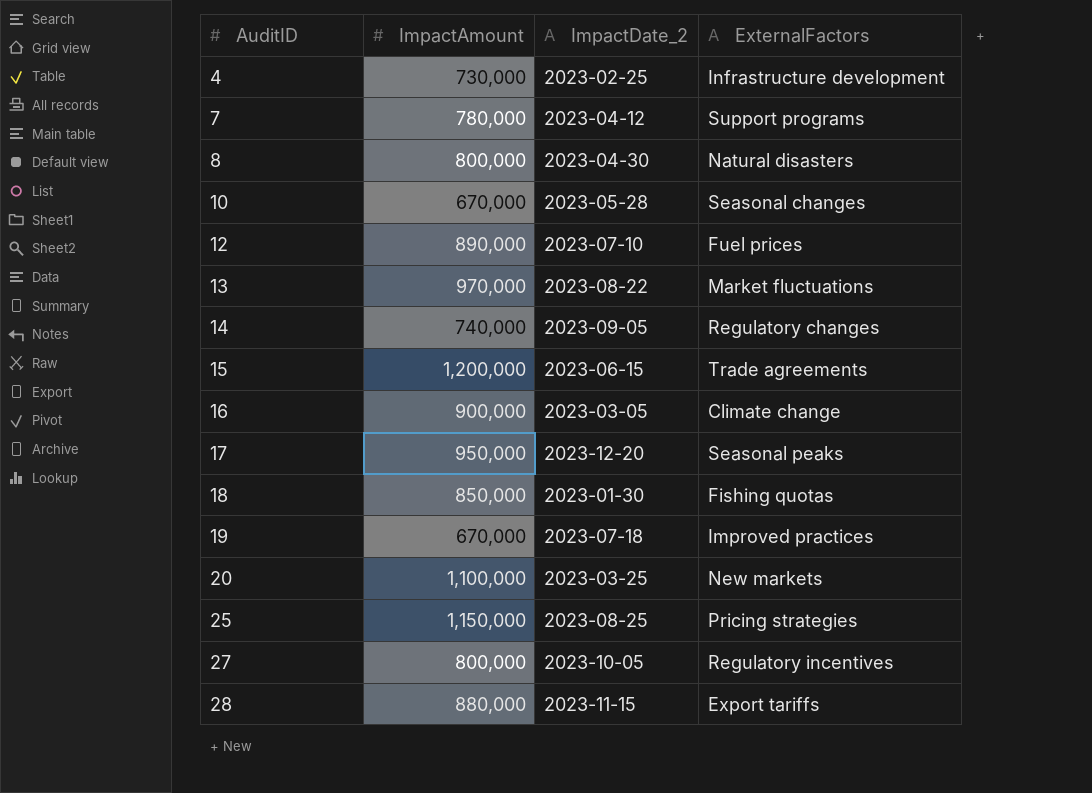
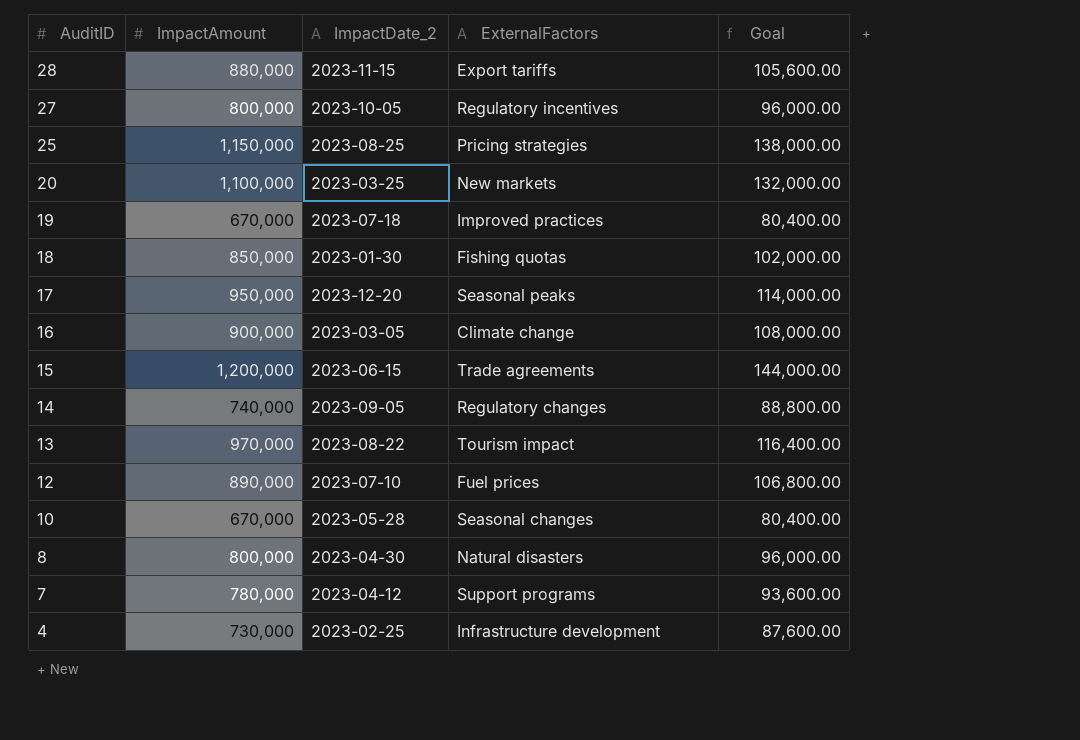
row order: AuditID ascending -> AuditID descending
column Goal | formula: none -> [ImpactAmount] * 0.12
13 | ExternalFactors: Market fluctuations -> Tourism impact

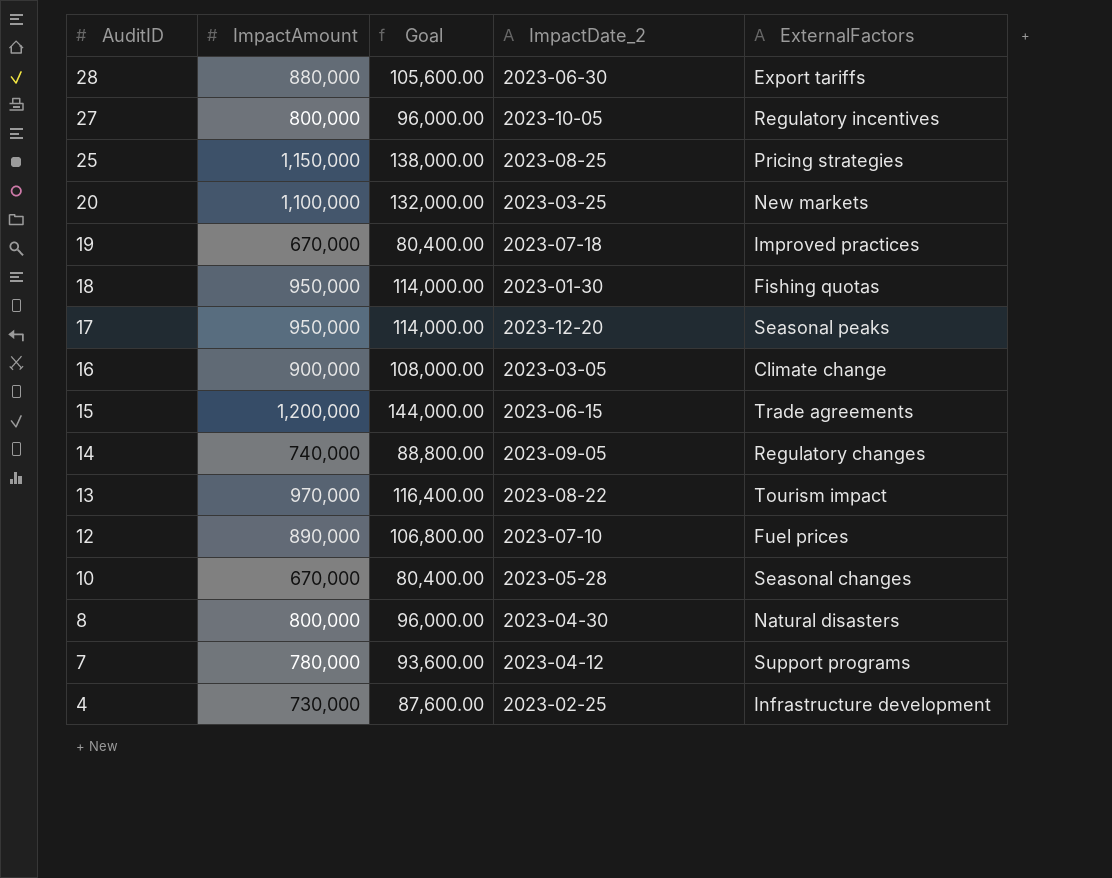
column Goal | position: 5 -> 3
28 | ImpactDate_2: 2023-11-15 -> 2023-06-30
18 | ImpactAmount: 850,000 -> 950,000
18 | Goal: 102,000.00 -> 114,000.00

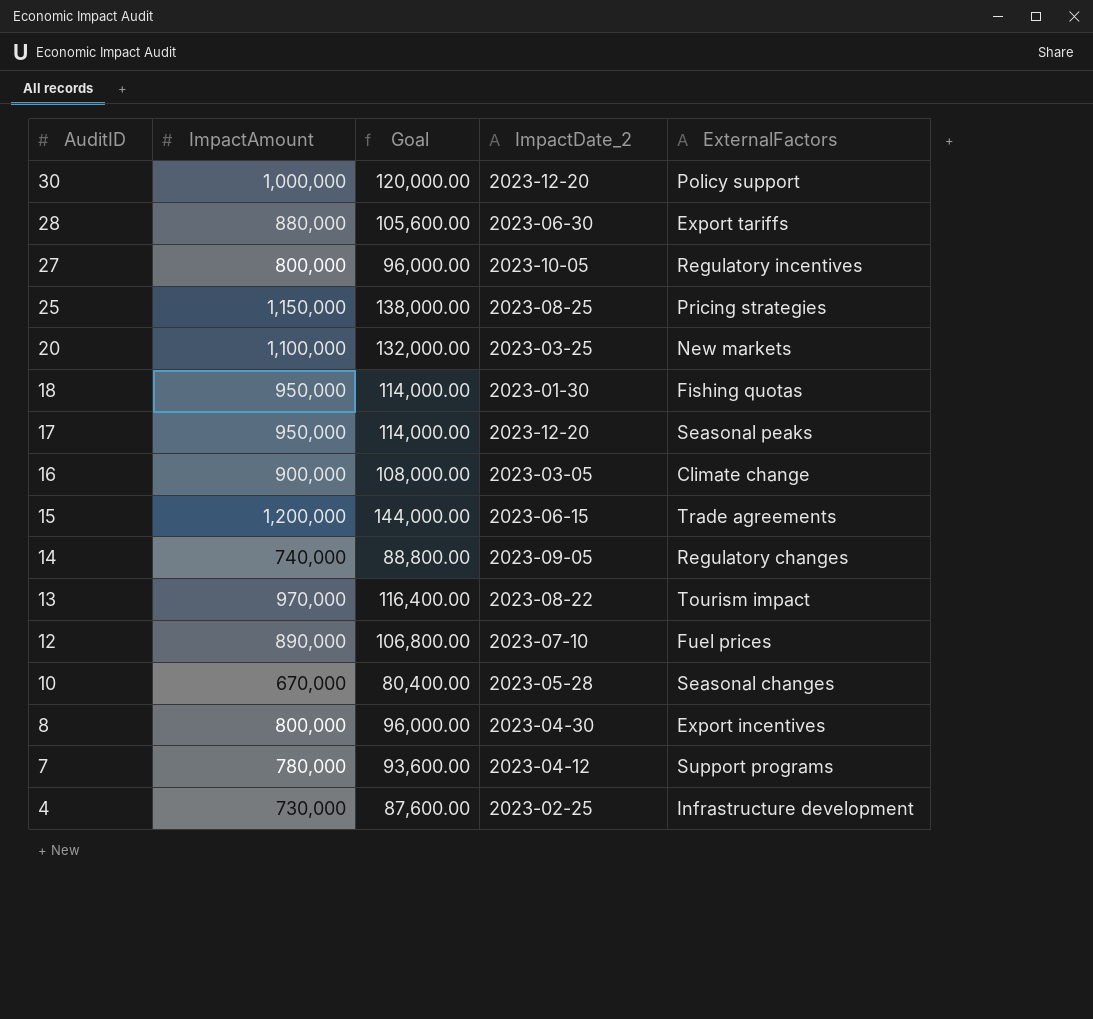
row 19: 670,000 | 80,400.00 | 2023-07-18 | Improved practices -> none
row 30: none -> 1,000,000 | 120,000.00 | 2023-12-20 | Policy support
8 | ExternalFactors: Natural disasters -> Export incentives

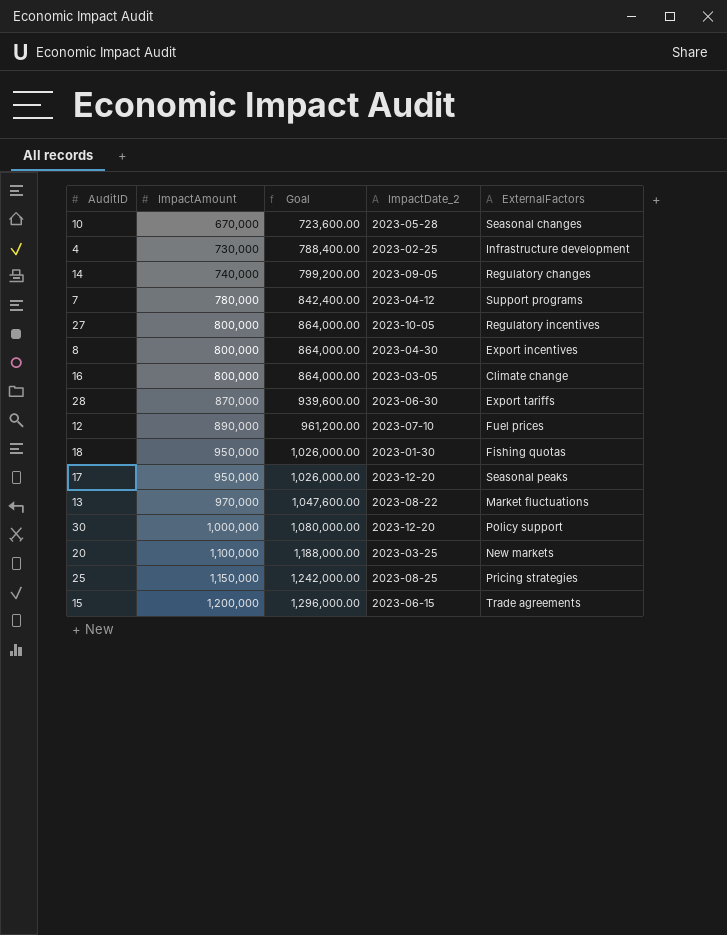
row order: AuditID descending -> ImpactAmount ascending
column Goal | formula: [ImpactAmount] * 0.12 -> [ImpactAmount] * 1.08
16 | ImpactAmount: 900,000 -> 800,000
28 | ImpactAmount: 880,000 -> 870,000
13 | ExternalFactors: Tourism impact -> Market fluctuations

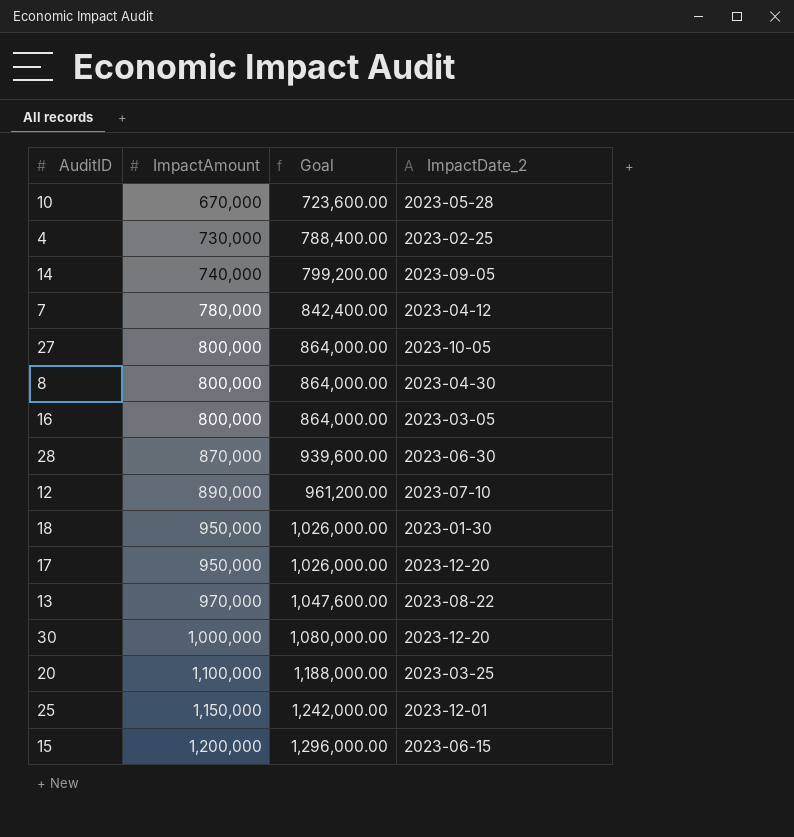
column ExternalFactors | position: 5 -> none
25 | ImpactDate_2: 2023-08-25 -> 2023-12-01

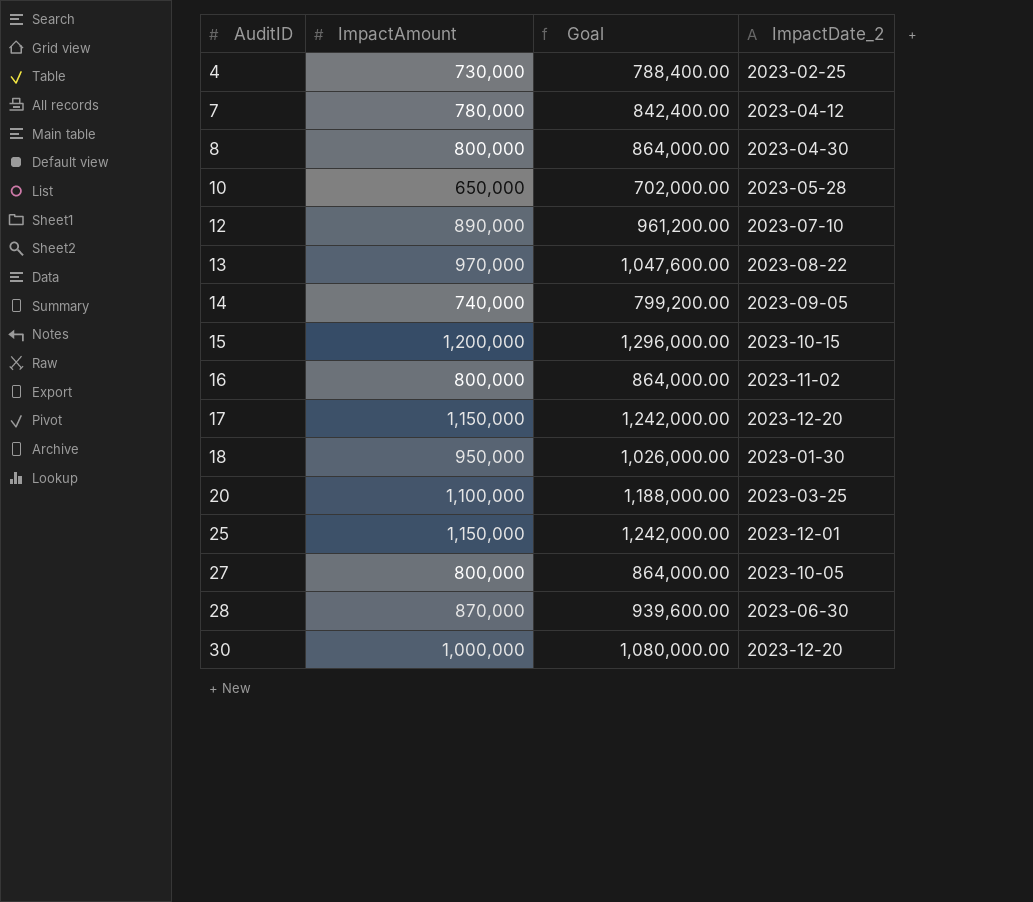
row order: ImpactAmount ascending -> AuditID ascending
10 | ImpactAmount: 670,000 -> 650,000
10 | Goal: 723,600.00 -> 702,000.00
15 | ImpactDate_2: 2023-06-15 -> 2023-10-15
16 | ImpactDate_2: 2023-03-05 -> 2023-11-02
17 | ImpactAmount: 950,000 -> 1,150,000
17 | Goal: 1,026,000.00 -> 1,242,000.00

